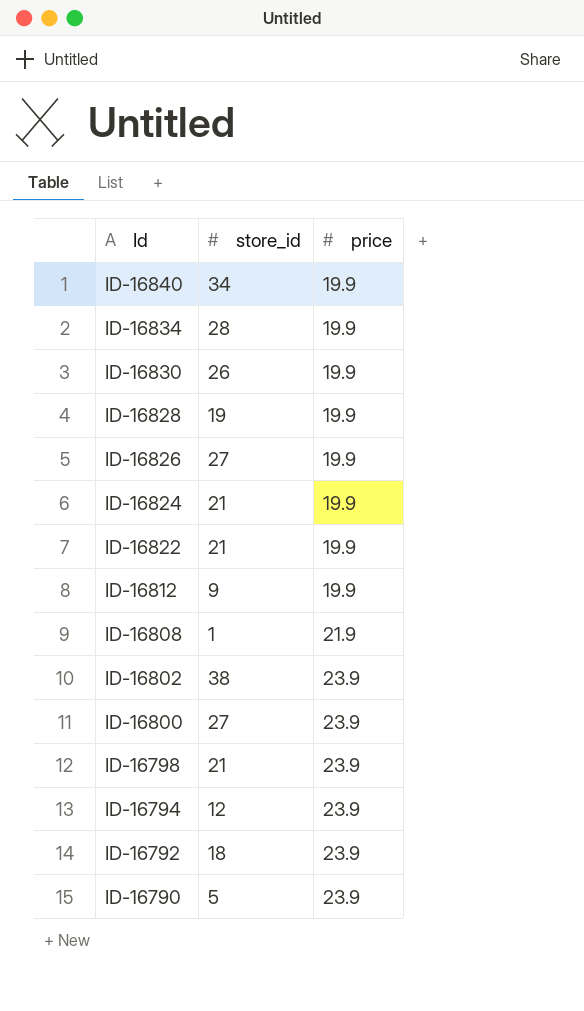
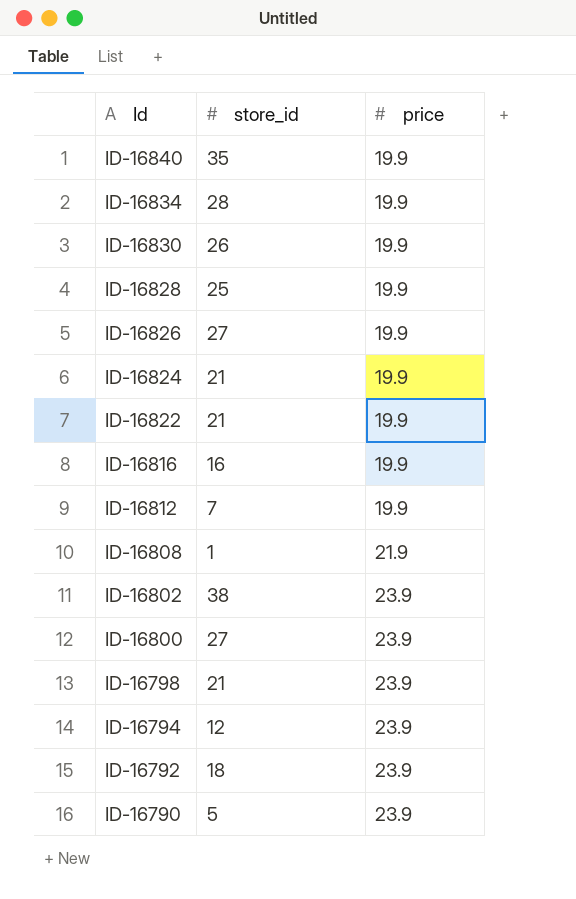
ID-16840 | store_id: 34 -> 35
ID-16828 | store_id: 19 -> 25
row ID-16816: none -> 16 | 19.9
ID-16812 | store_id: 9 -> 7

